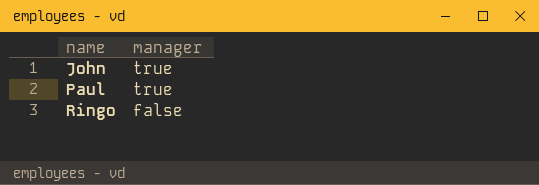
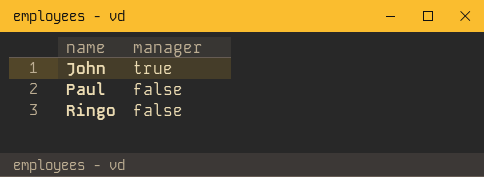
Paul | manager: true -> false

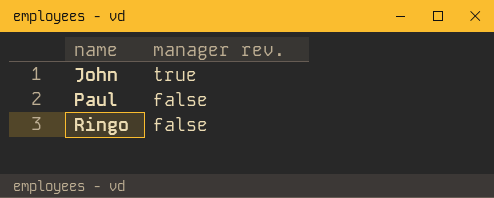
column name: manager -> manager rev.

